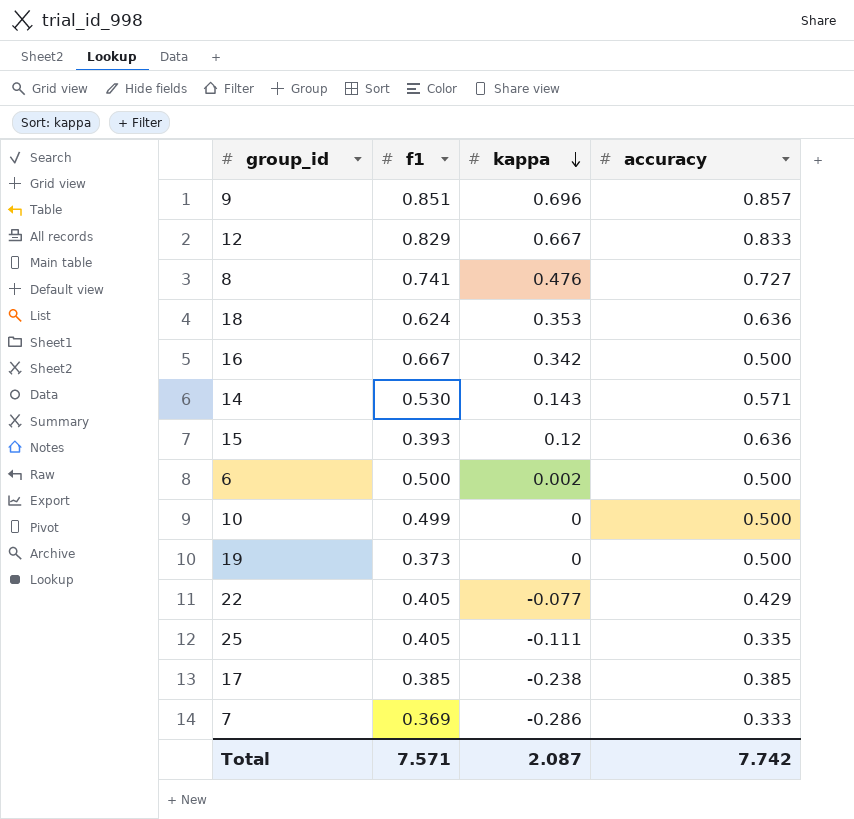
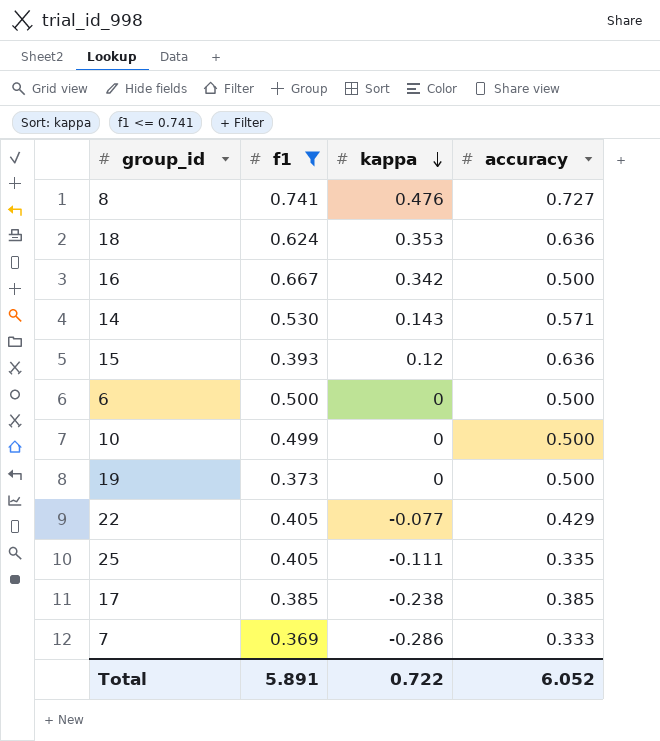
filter: none -> f1 <= 0.741
6 | kappa: 0.002 -> 0
Total | f1: 7.571 -> 5.891
Total | kappa: 2.087 -> 0.722
Total | accuracy: 7.742 -> 6.052

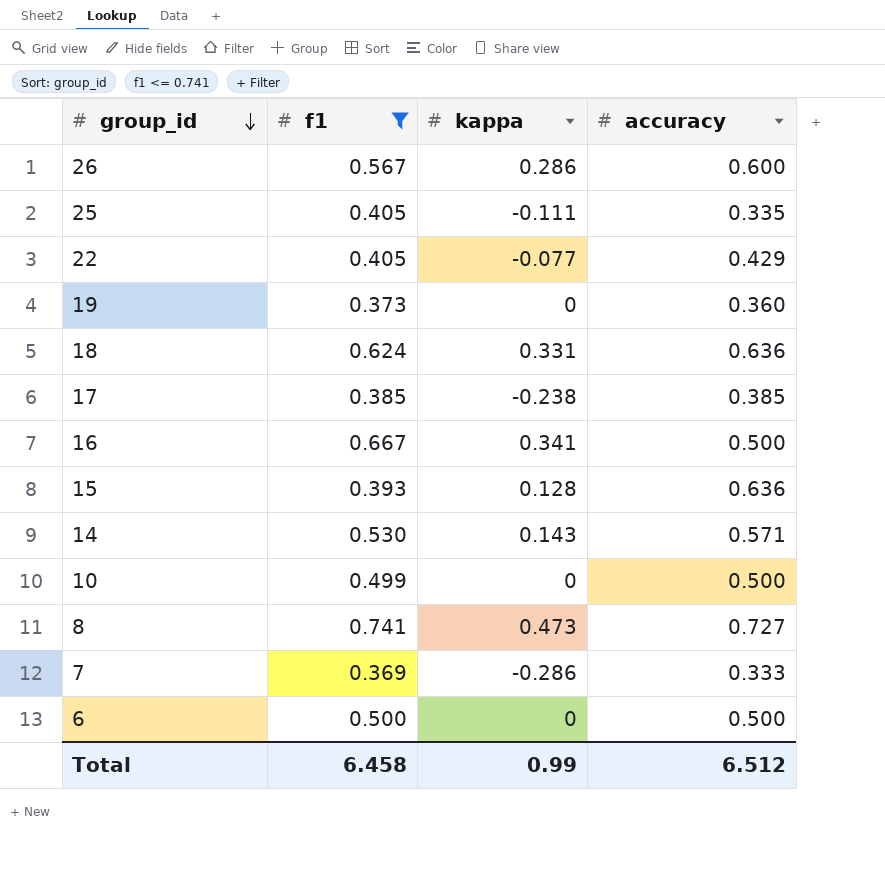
row order: kappa descending -> group_id descending
row 26: none -> 0.567 | 0.286 | 0.600
19 | accuracy: 0.500 -> 0.360
18 | kappa: 0.353 -> 0.331
16 | kappa: 0.342 -> 0.341
15 | kappa: 0.12 -> 0.128
8 | kappa: 0.476 -> 0.473
Total | f1: 5.891 -> 6.458
Total | kappa: 0.722 -> 0.99
Total | accuracy: 6.052 -> 6.512

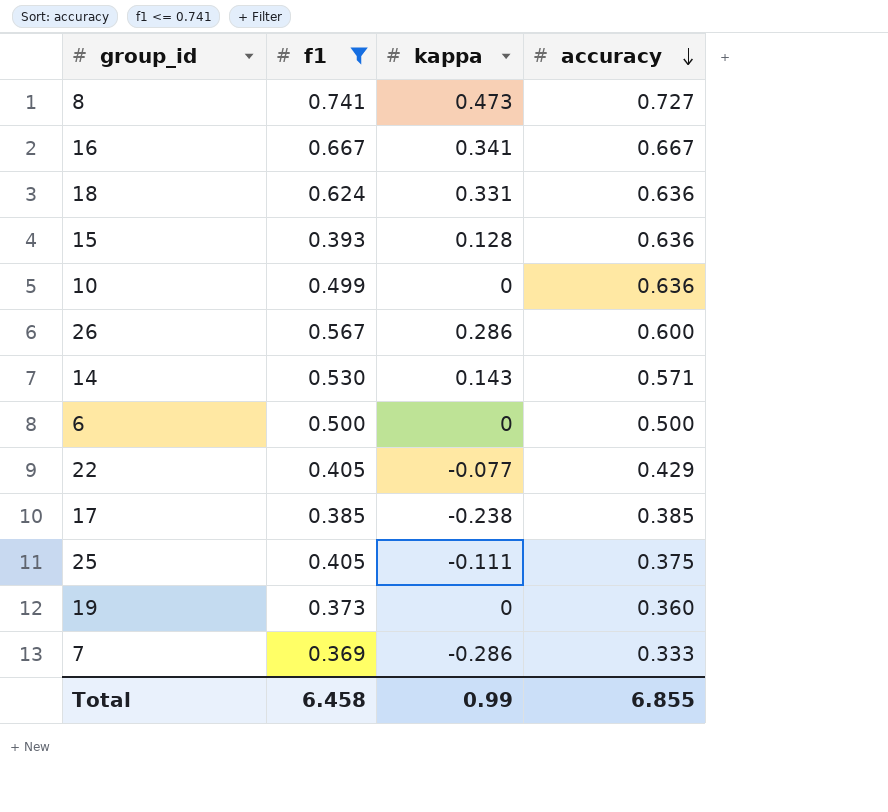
row order: group_id descending -> accuracy descending
16 | accuracy: 0.500 -> 0.667
10 | accuracy: 0.500 -> 0.636
25 | accuracy: 0.335 -> 0.375
Total | accuracy: 6.512 -> 6.855

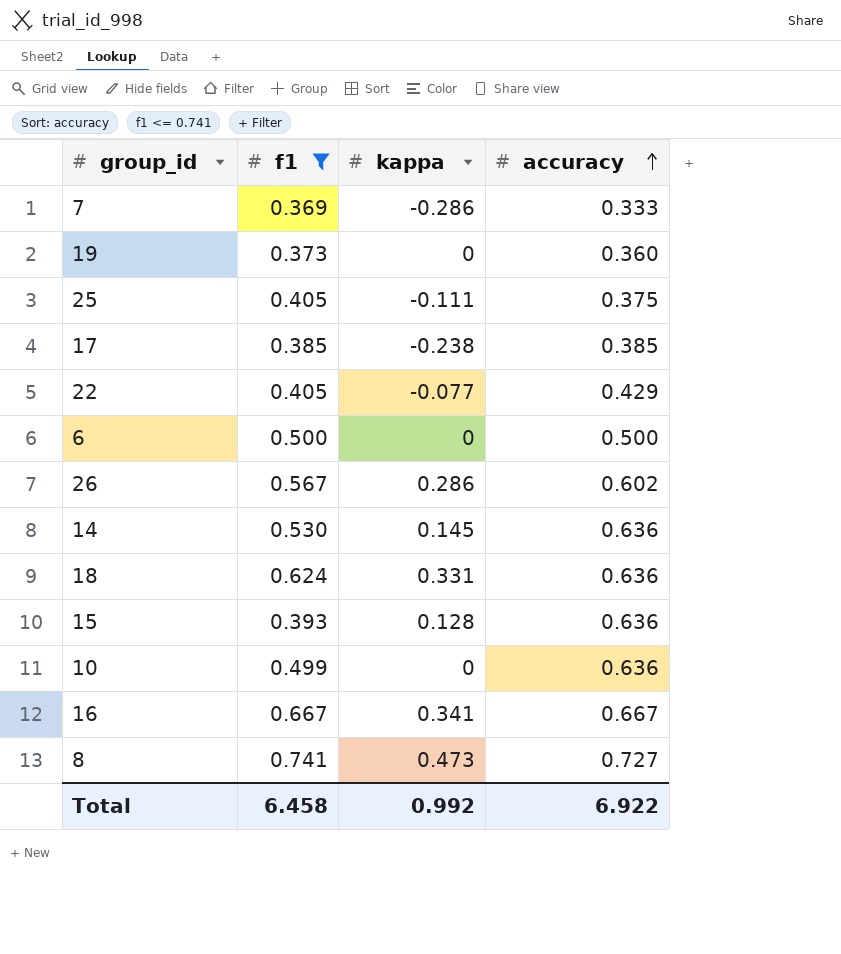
row order: accuracy descending -> accuracy ascending
26 | accuracy: 0.600 -> 0.602
14 | kappa: 0.143 -> 0.145
14 | accuracy: 0.571 -> 0.636
Total | kappa: 0.99 -> 0.992
Total | accuracy: 6.855 -> 6.922

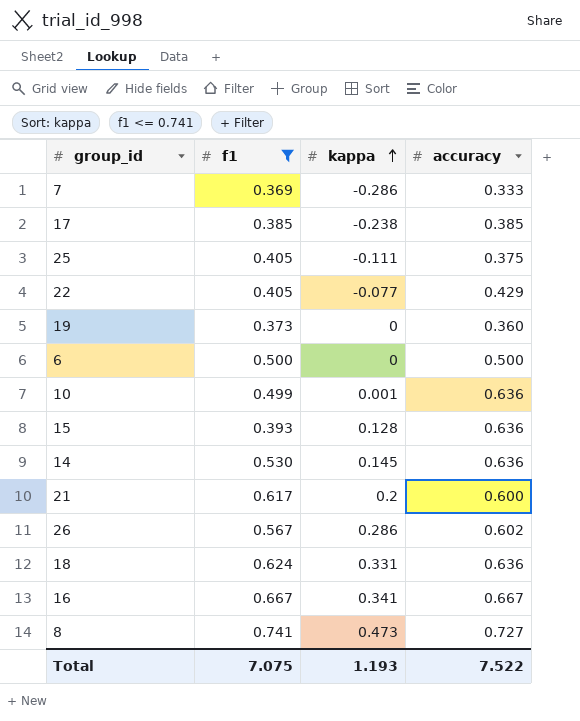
row order: accuracy ascending -> kappa ascending
10 | kappa: 0 -> 0.001
row 21: none -> 0.617 | 0.2 | 0.600
Total | f1: 6.458 -> 7.075
Total | kappa: 0.992 -> 1.193
Total | accuracy: 6.922 -> 7.522

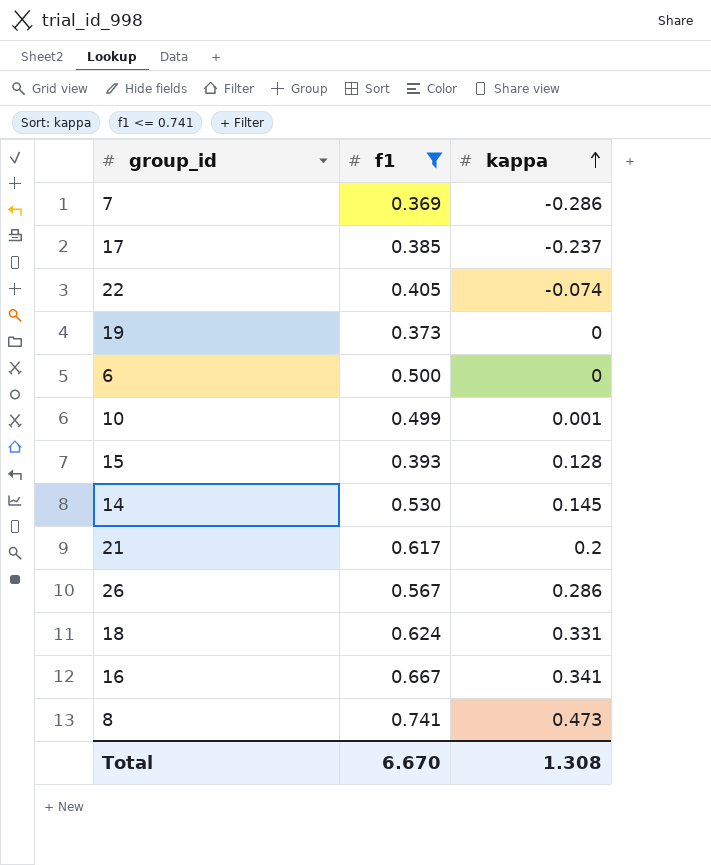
column accuracy | position: 4 -> none
row 25: 0.405 | -0.111 | 0.375 -> none
17 | kappa: -0.238 -> -0.237
22 | kappa: -0.077 -> -0.074
Total | f1: 7.075 -> 6.670
Total | kappa: 1.193 -> 1.308

